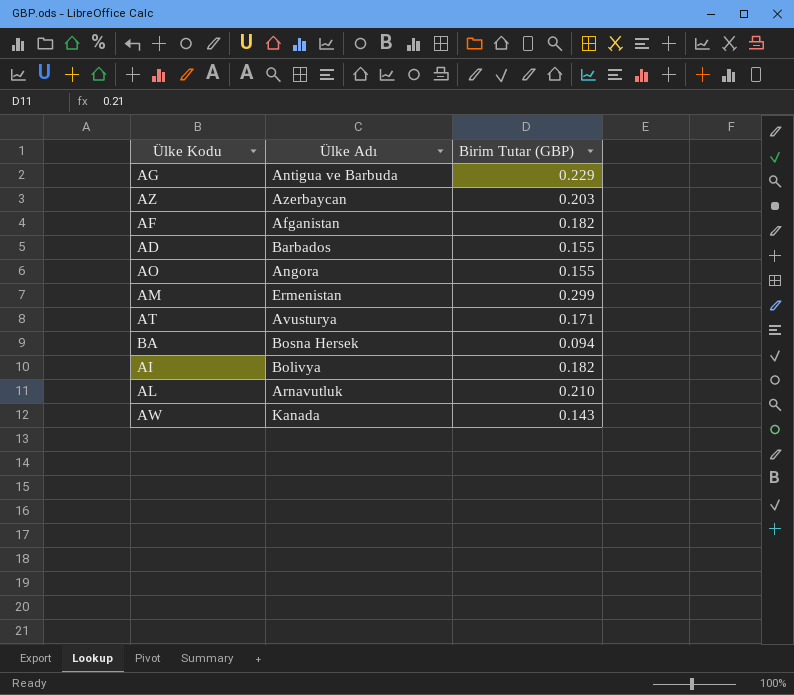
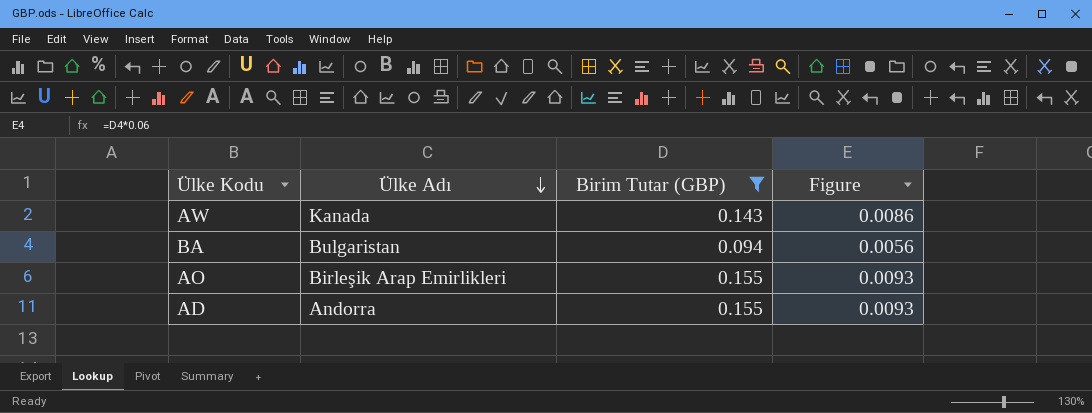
filter: none -> Birim Tutar (GBP) <= 0.155
row order: none -> Ülke Adı descending
column Figure | formula: none -> [Birim Tutar (GBP)] * 0.06
BA | Ülke Adı: Bosna Hersek -> Bulgaristan
AO | Ülke Adı: Angora -> Birleşik Arap Emirlikleri
AD | Ülke Adı: Barbados -> Andorra

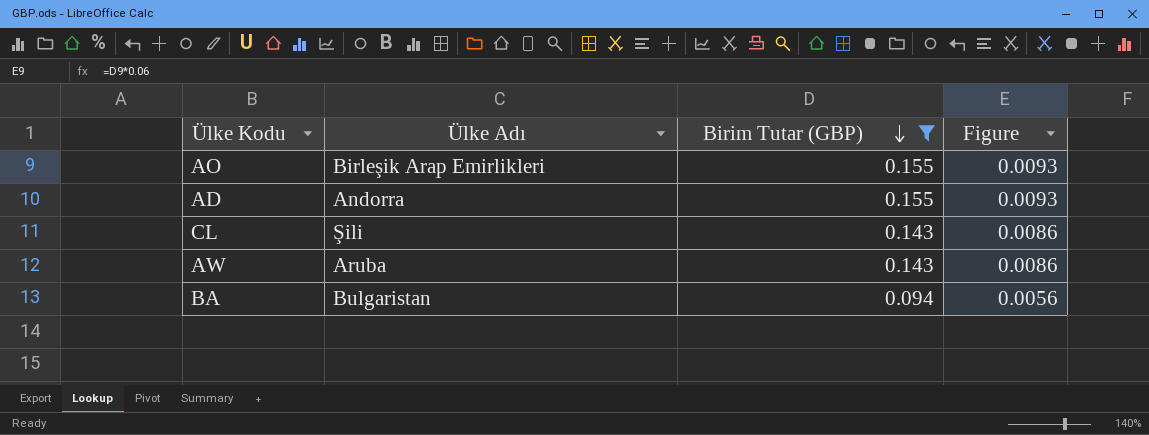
row order: Ülke Adı descending -> Birim Tutar (GBP) descending
row CL: none -> Şili | 0.143 | 0.0086
AW | Ülke Adı: Kanada -> Aruba

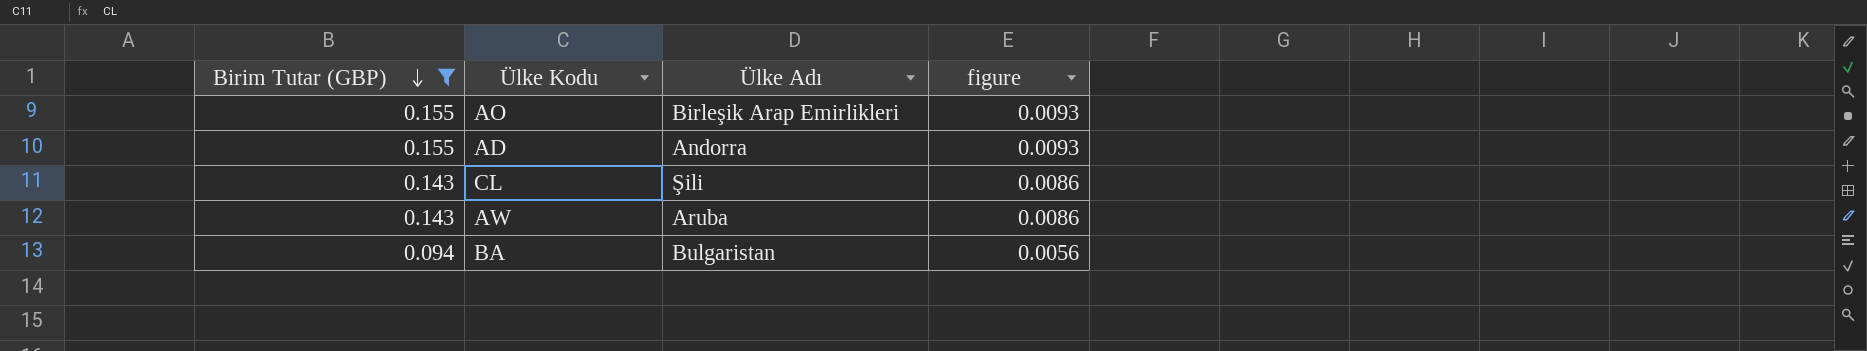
column Birim Tutar (GBP) | position: 3 -> 1
column name: Figure -> figure

